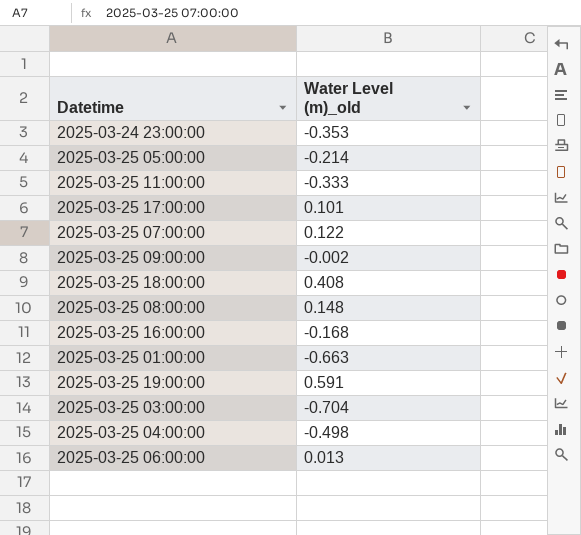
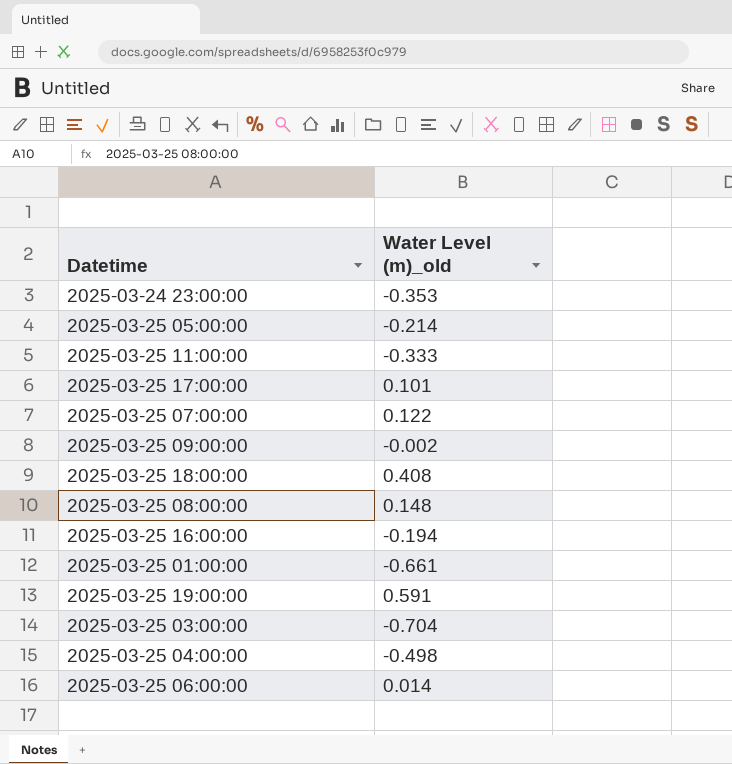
2025-03-25 16:00:00 | Water Level (m)_old: -0.168 -> -0.194
2025-03-25 01:00:00 | Water Level (m)_old: -0.663 -> -0.661
2025-03-25 06:00:00 | Water Level (m)_old: 0.013 -> 0.014

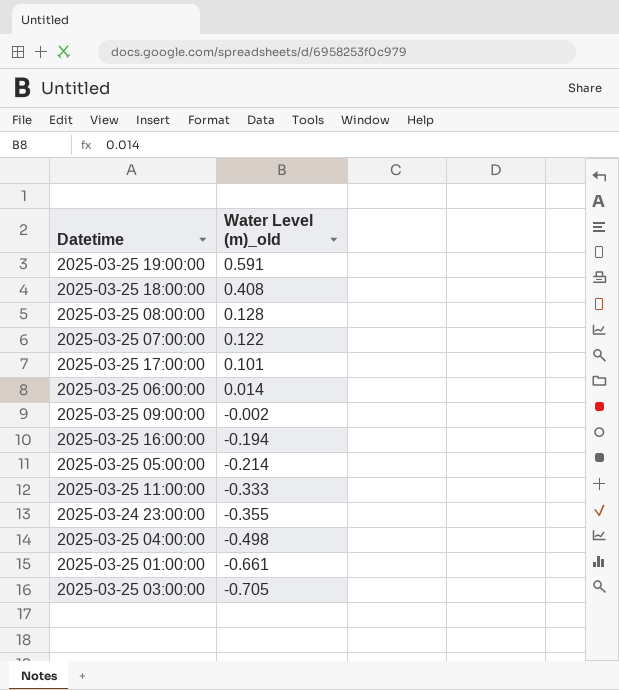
row order: none -> Water Level (m)_old descending
2025-03-25 08:00:00 | Water Level (m)_old: 0.148 -> 0.128
2025-03-24 23:00:00 | Water Level (m)_old: -0.353 -> -0.355
2025-03-25 03:00:00 | Water Level (m)_old: -0.704 -> -0.705

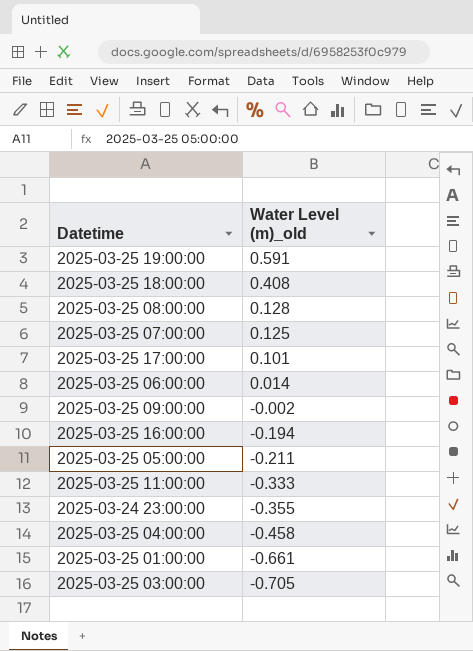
2025-03-25 07:00:00 | Water Level (m)_old: 0.122 -> 0.125
2025-03-25 05:00:00 | Water Level (m)_old: -0.214 -> -0.211
2025-03-25 04:00:00 | Water Level (m)_old: -0.498 -> -0.458

